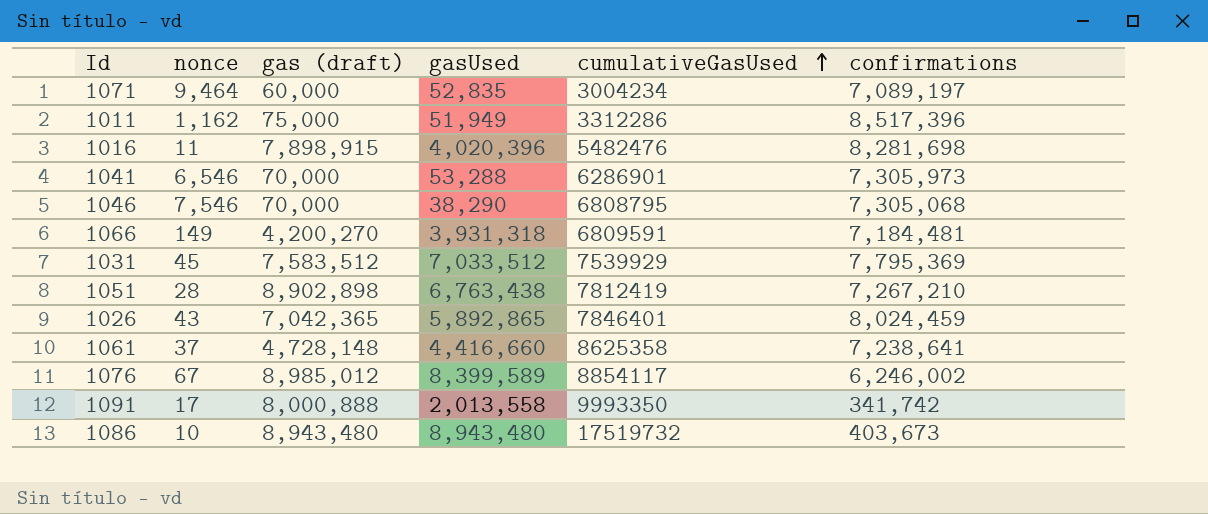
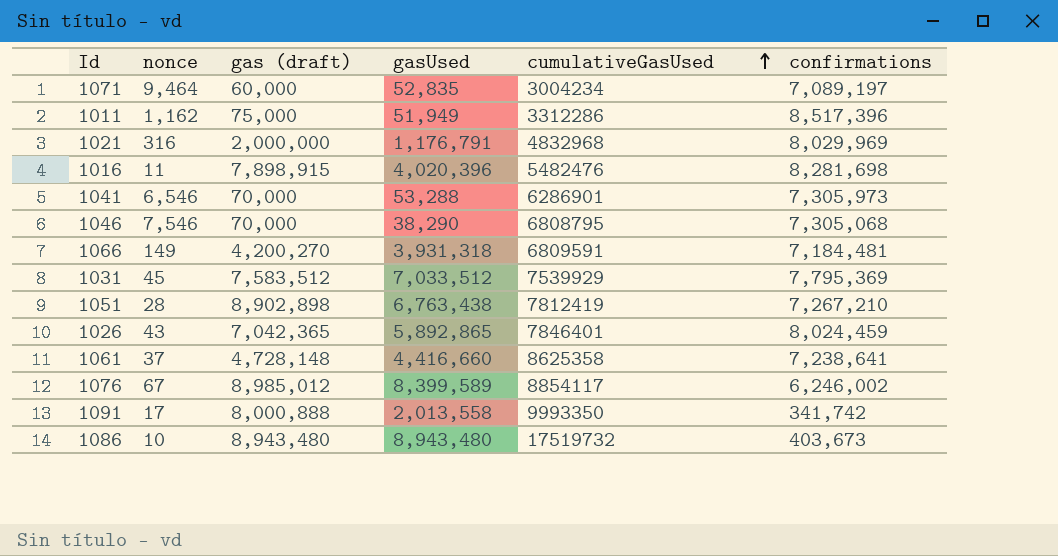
row 1021: none -> 316 | 2,000,000 | 1,176,791 | 4832968 | 8,029,969

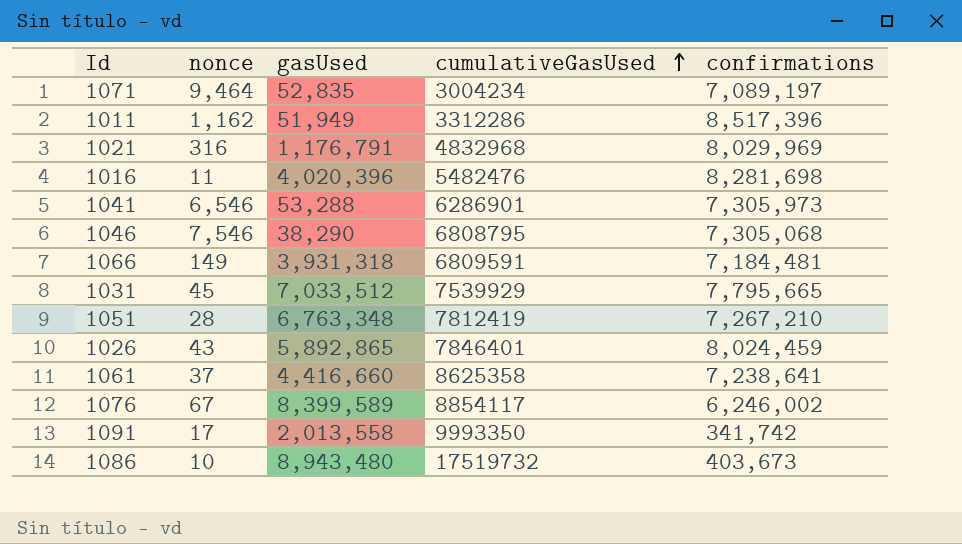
column gas (draft) | position: 3 -> none
1031 | confirmations: 7,795,369 -> 7,795,665
1051 | gasUsed: 6,763,438 -> 6,763,348

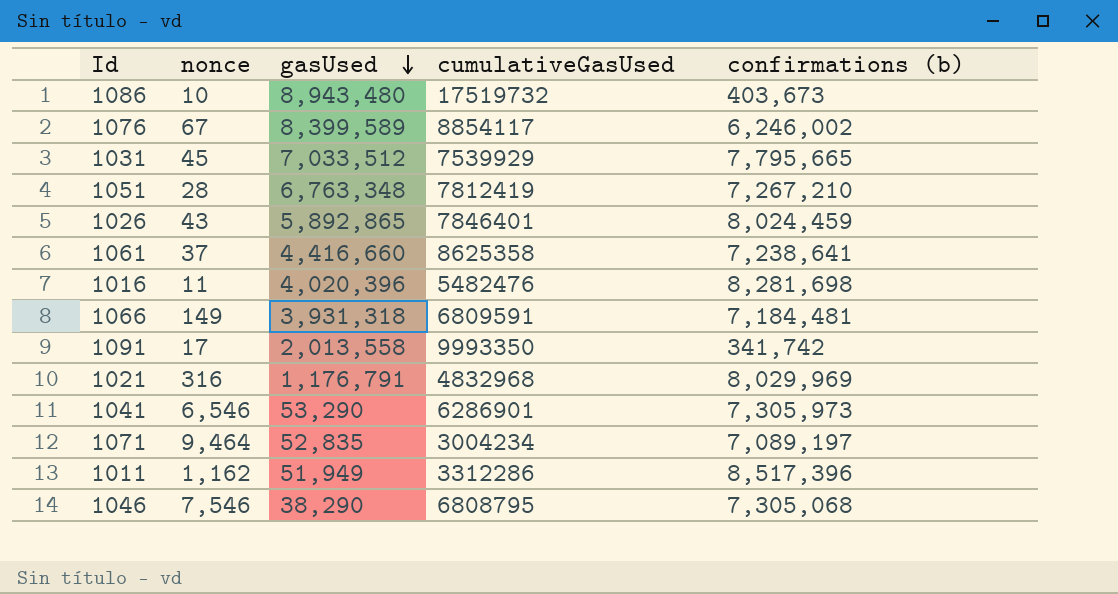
row order: cumulativeGasUsed ascending -> gasUsed descending
column name: confirmations -> confirmations (b)
1041 | gasUsed: 53,288 -> 53,290

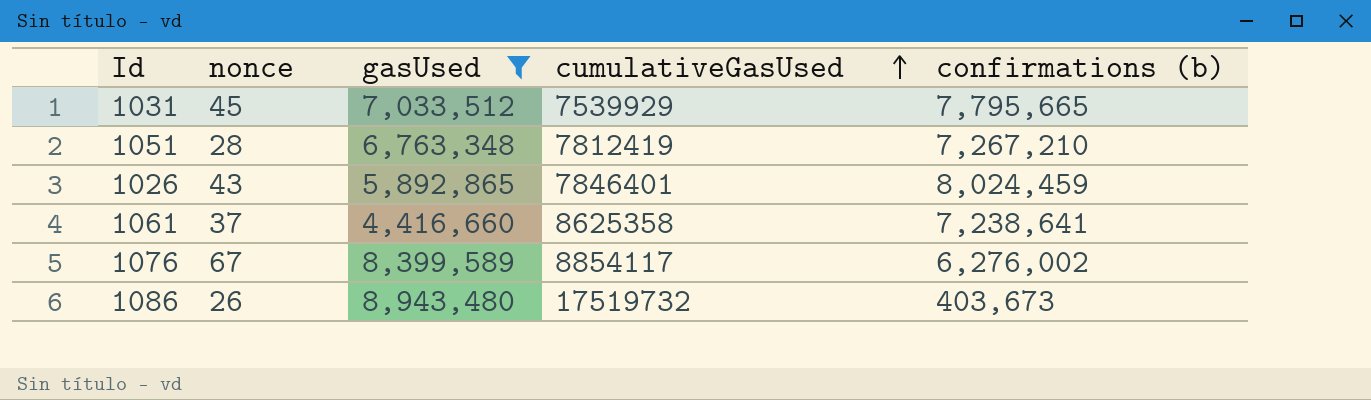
filter: none -> gasUsed >= 4,416,660
row order: gasUsed descending -> cumulativeGasUsed ascending
1076 | confirmations (b): 6,246,002 -> 6,276,002
1086 | nonce: 10 -> 26

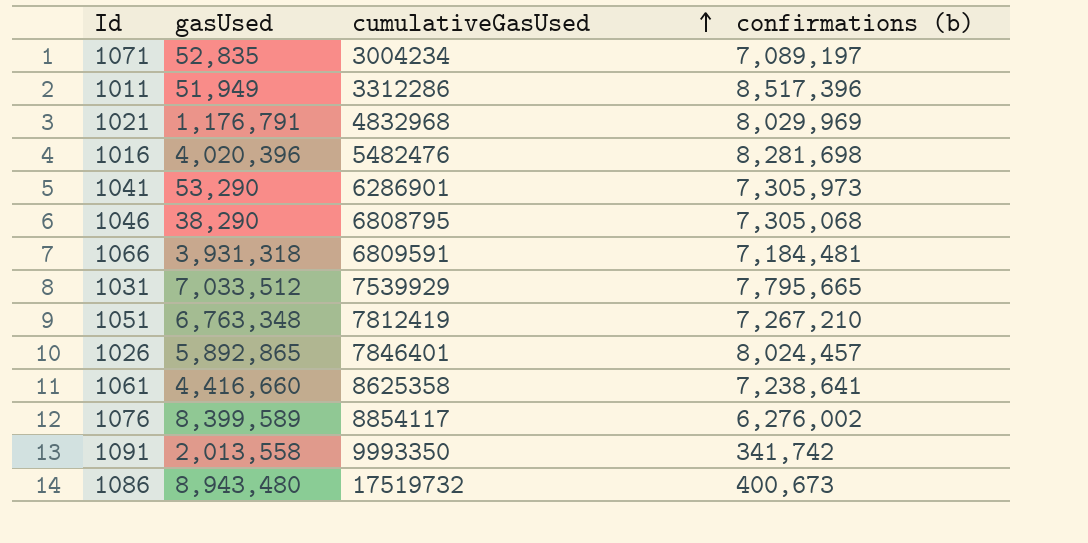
filter: gasUsed >= 4,416,660 -> none
column nonce | position: 2 -> none
1026 | confirmations (b): 8,024,459 -> 8,024,457
1086 | confirmations (b): 403,673 -> 400,673

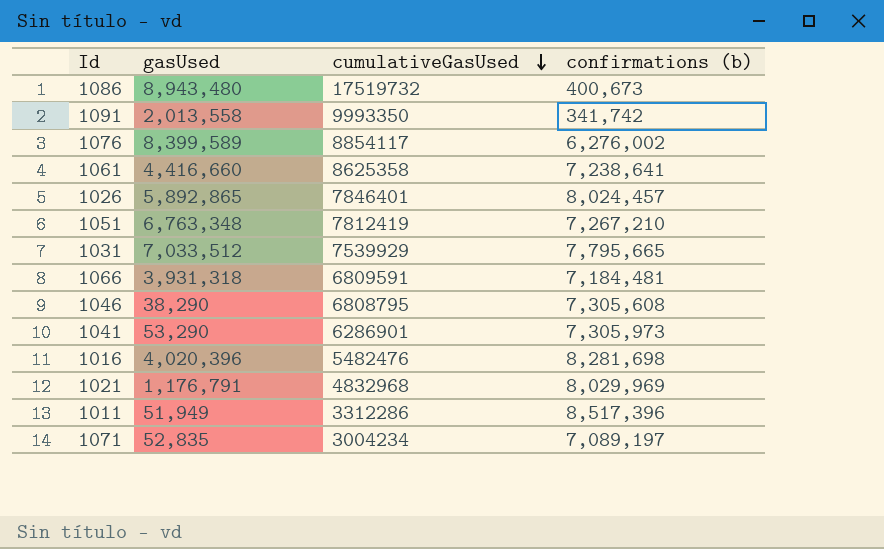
row order: cumulativeGasUsed ascending -> cumulativeGasUsed descending
1046 | confirmations (b): 7,305,068 -> 7,305,608

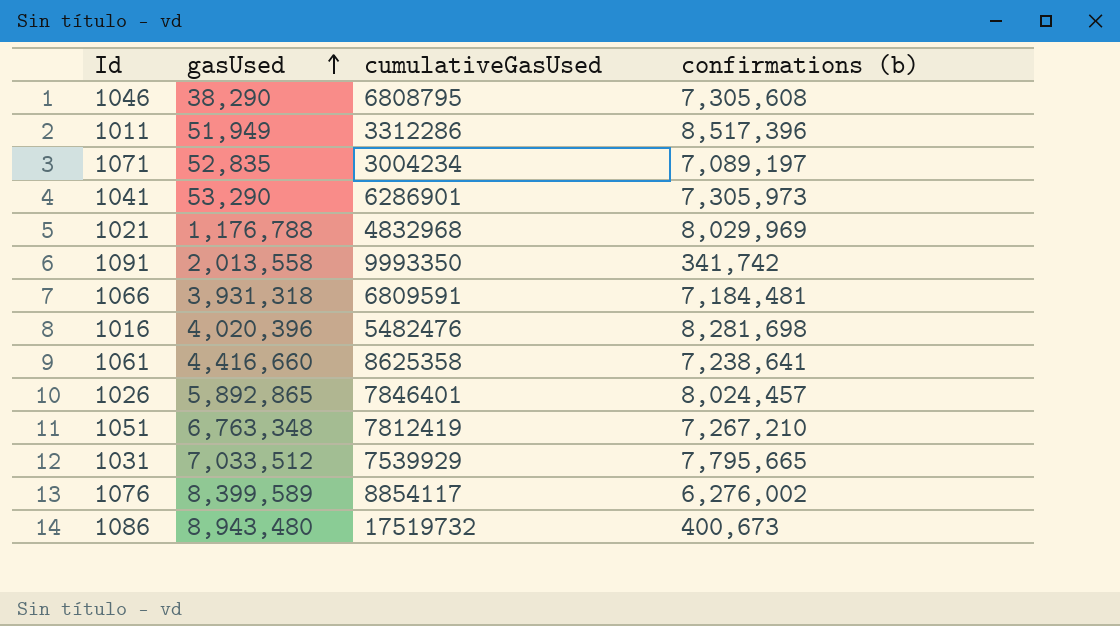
row order: cumulativeGasUsed descending -> gasUsed ascending
1021 | gasUsed: 1,176,791 -> 1,176,788

